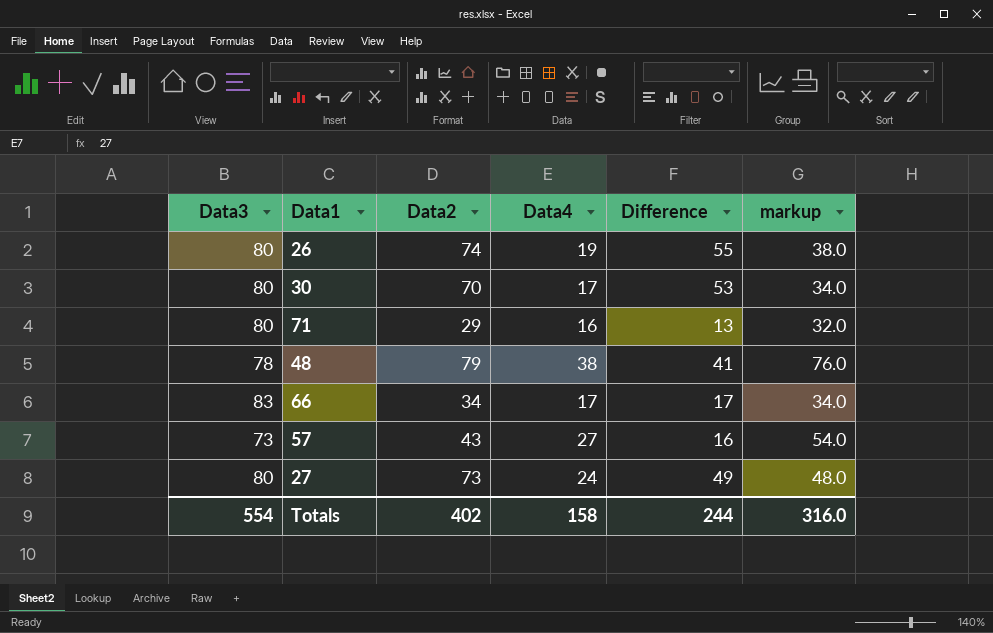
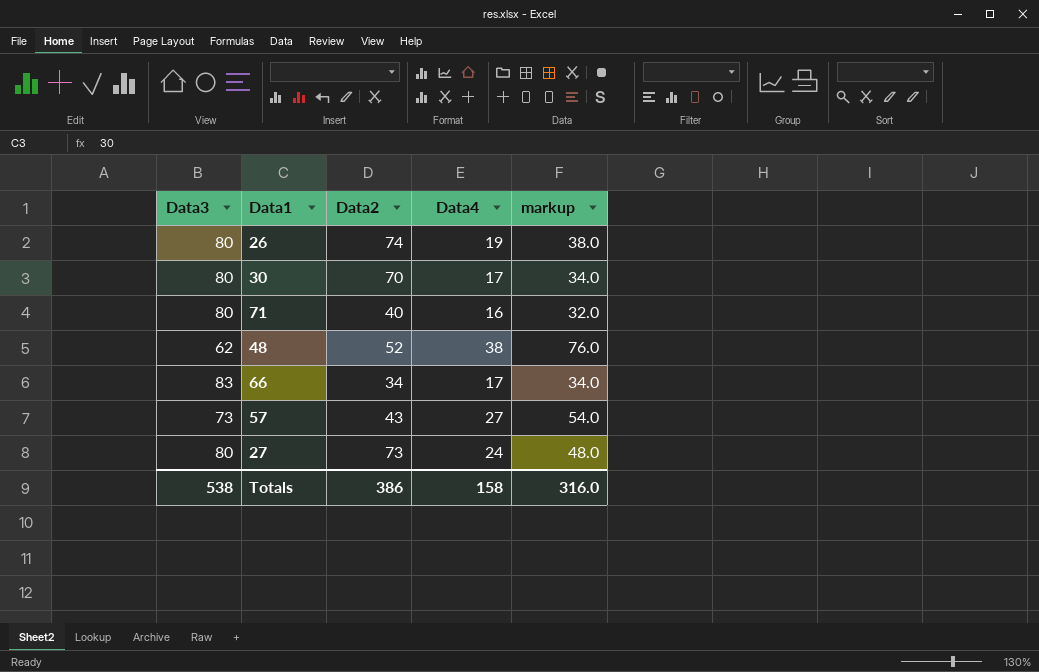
column Difference | formula: [Data2] - [Data4] -> none
71 | Data2: 29 -> 40
48 | Data3: 78 -> 62
48 | Data2: 79 -> 52
Totals | Data3: 554 -> 538
Totals | Data2: 402 -> 386

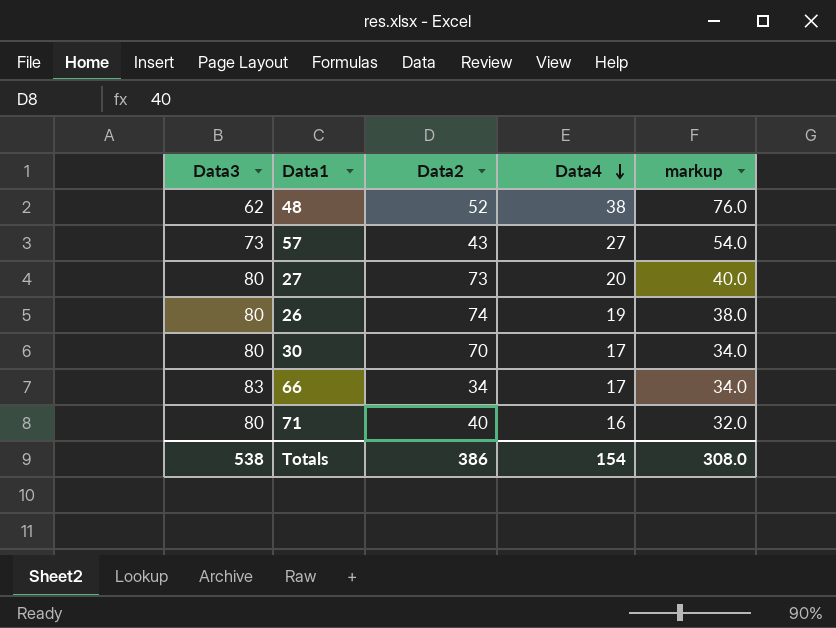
row order: none -> Data4 descending
27 | Data4: 24 -> 20
27 | markup: 48.0 -> 40.0
Totals | Data4: 158 -> 154
Totals | markup: 316.0 -> 308.0

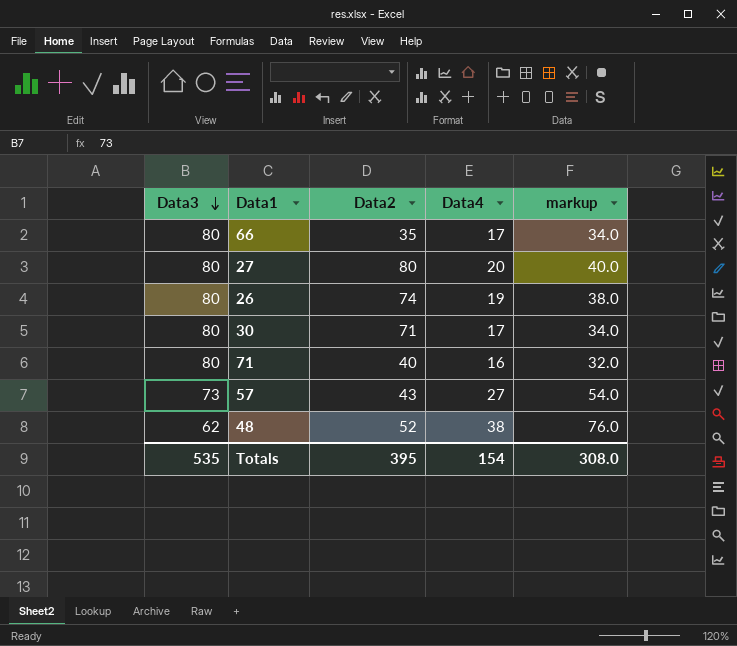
row order: Data4 descending -> Data3 descending
66 | Data3: 83 -> 80
66 | Data2: 34 -> 35
27 | Data2: 73 -> 80
30 | Data2: 70 -> 71
Totals | Data3: 538 -> 535
Totals | Data2: 386 -> 395

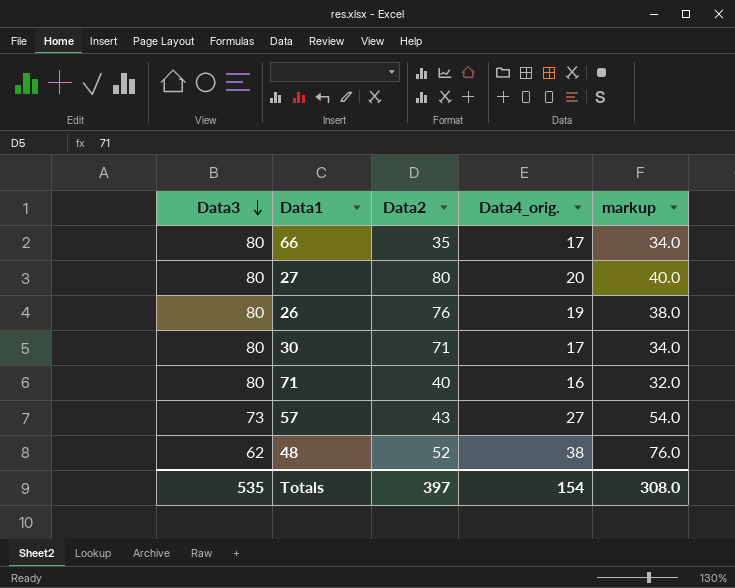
column name: Data4 -> Data4_orig.
26 | Data2: 74 -> 76
Totals | Data2: 395 -> 397

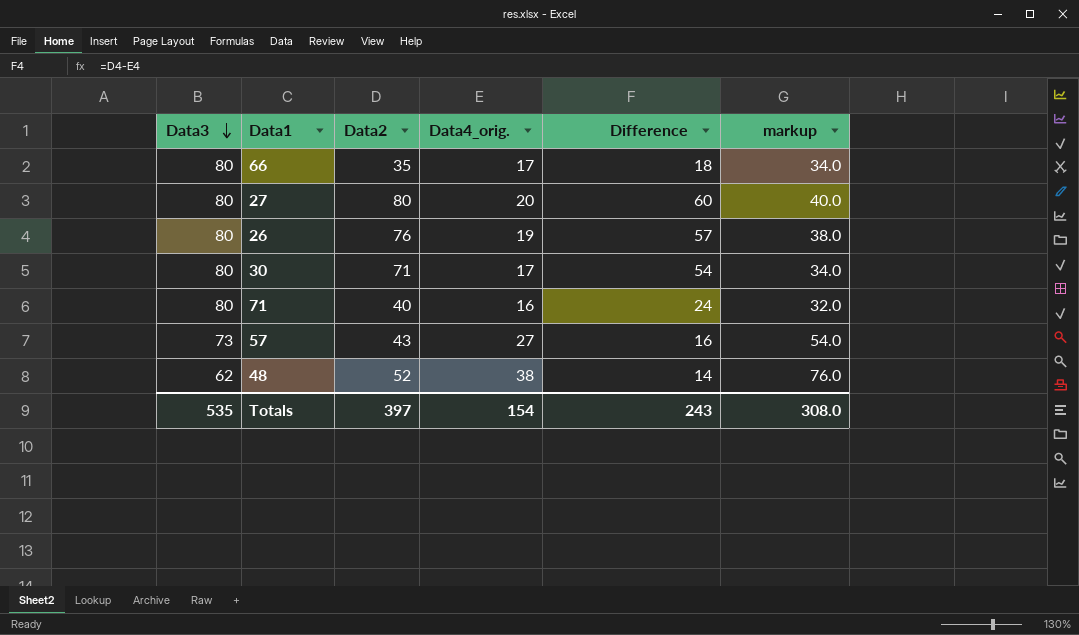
column Difference | formula: none -> [Data2] - [Data4_orig.]

